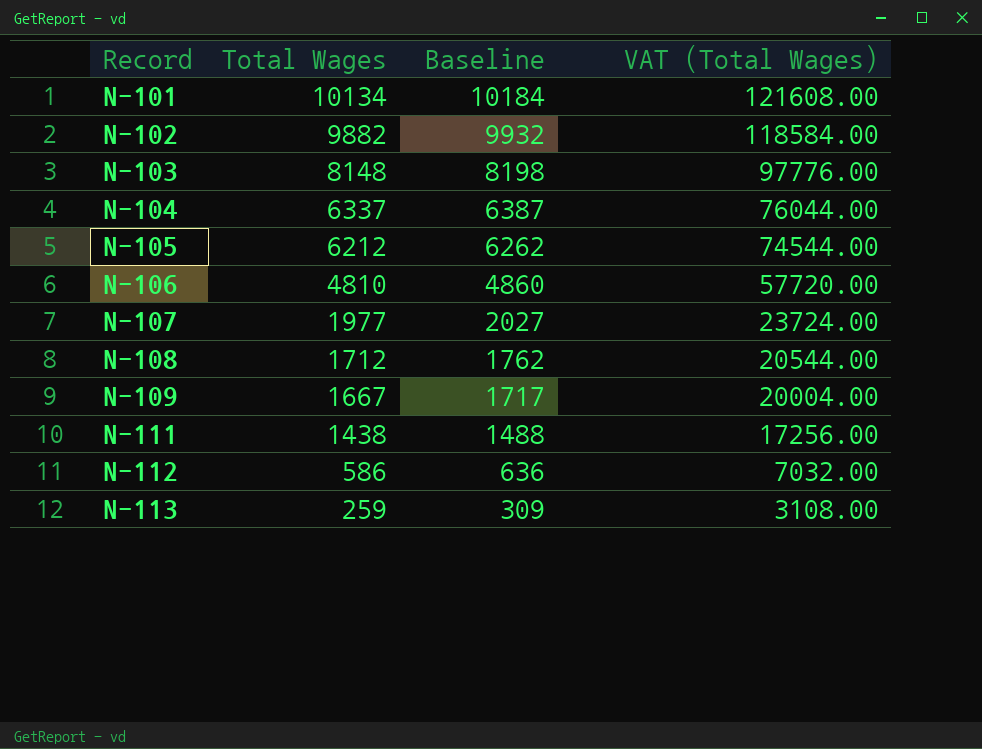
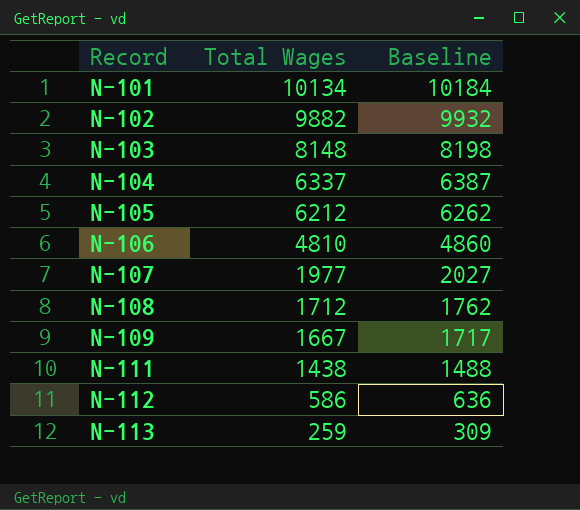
column VAT (Total Wages) | formula: [Total Wages] * 12 -> none

